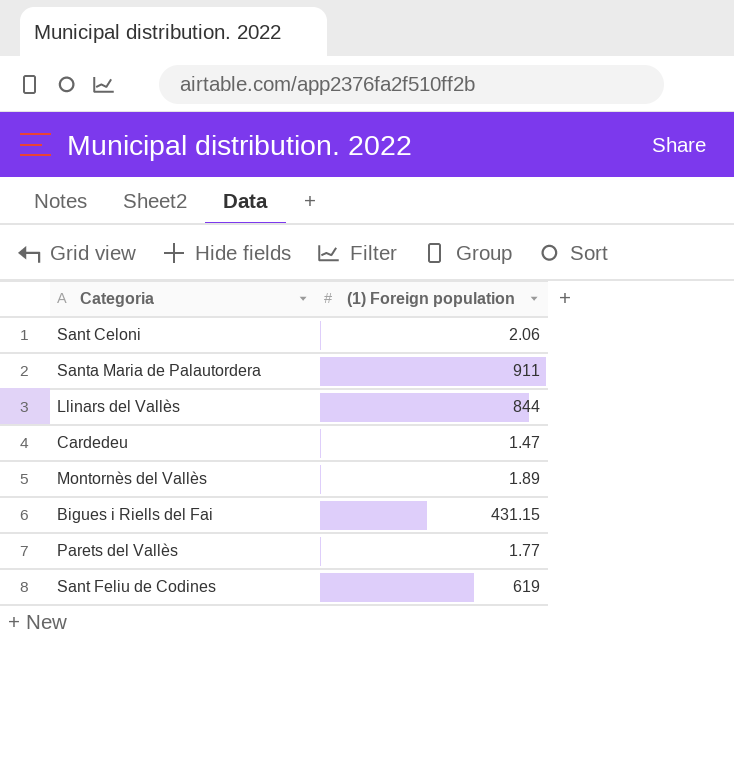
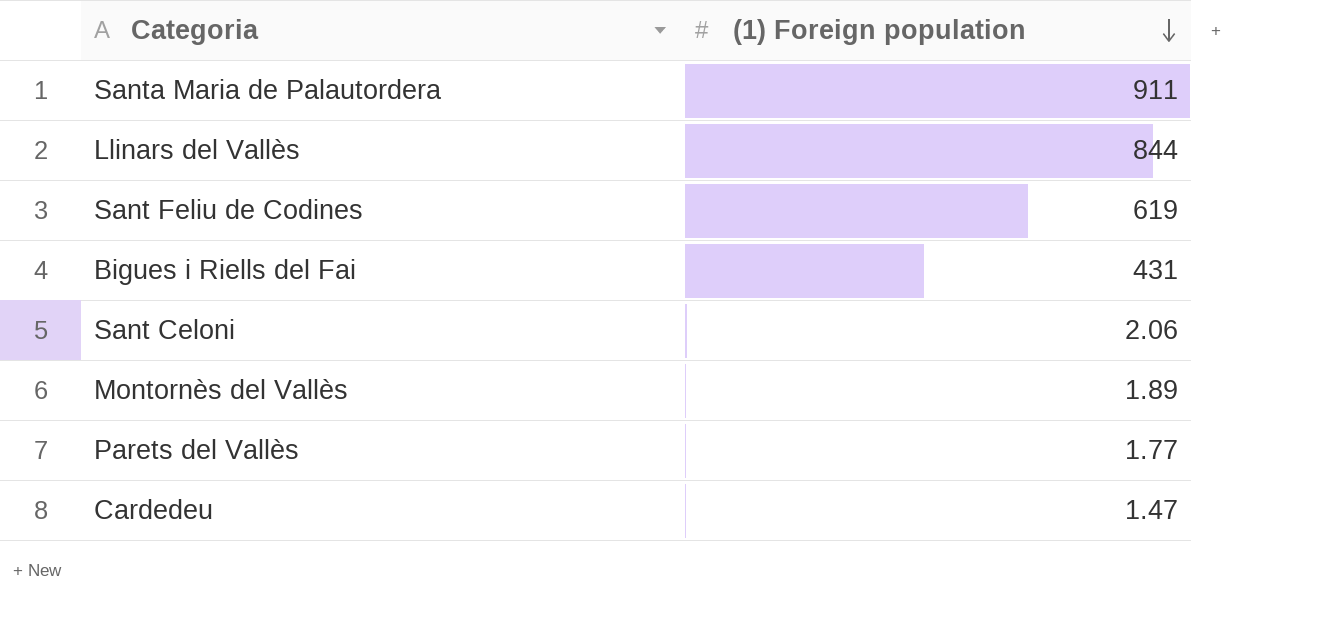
row order: none -> (1) Foreign population descending
Bigues i Riells del Fai | (1) Foreign population: 431.15 -> 431

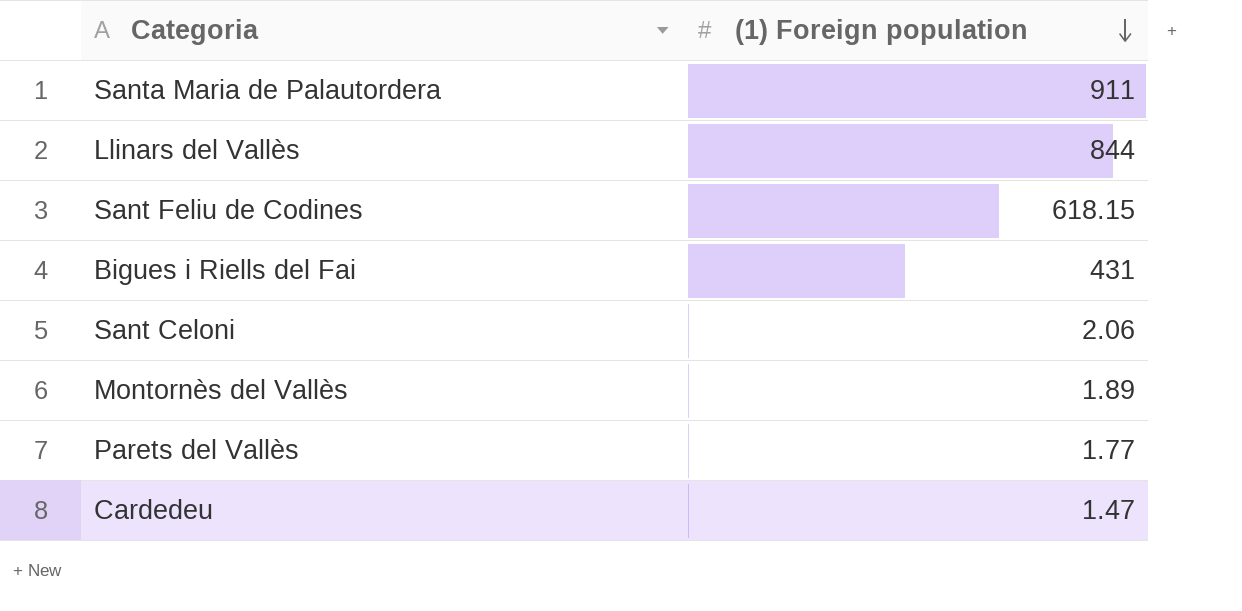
Sant Feliu de Codines | (1) Foreign population: 619 -> 618.15

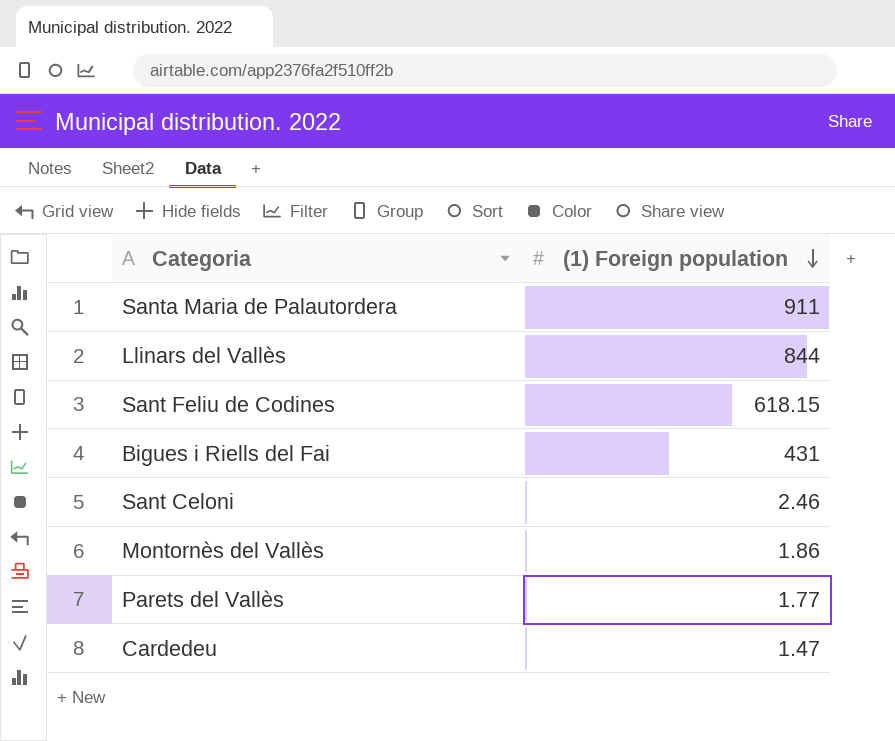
Sant Celoni | (1) Foreign population: 2.06 -> 2.46
Montornès del Vallès | (1) Foreign population: 1.89 -> 1.86

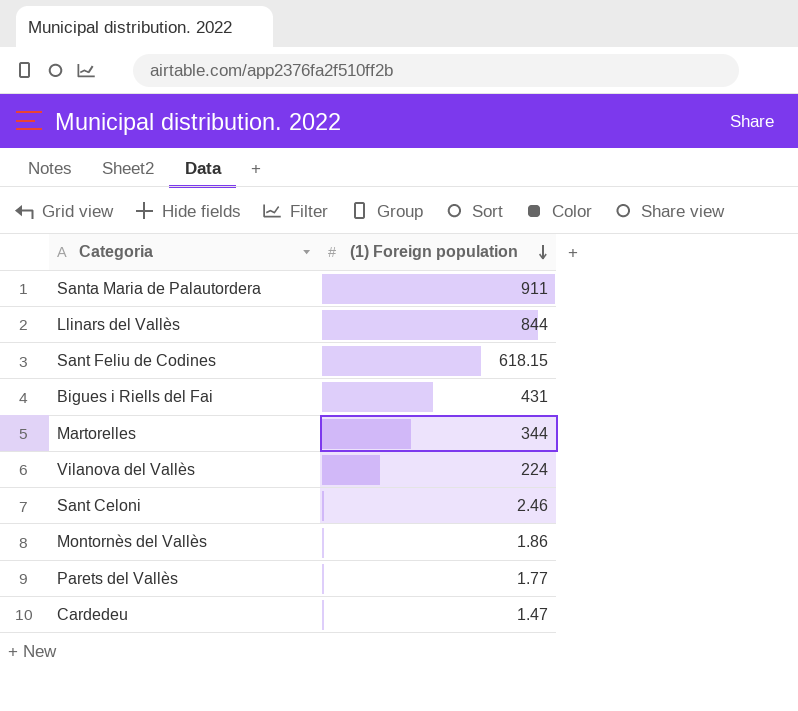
row Martorelles: none -> 344
row Vilanova del Vallès: none -> 224

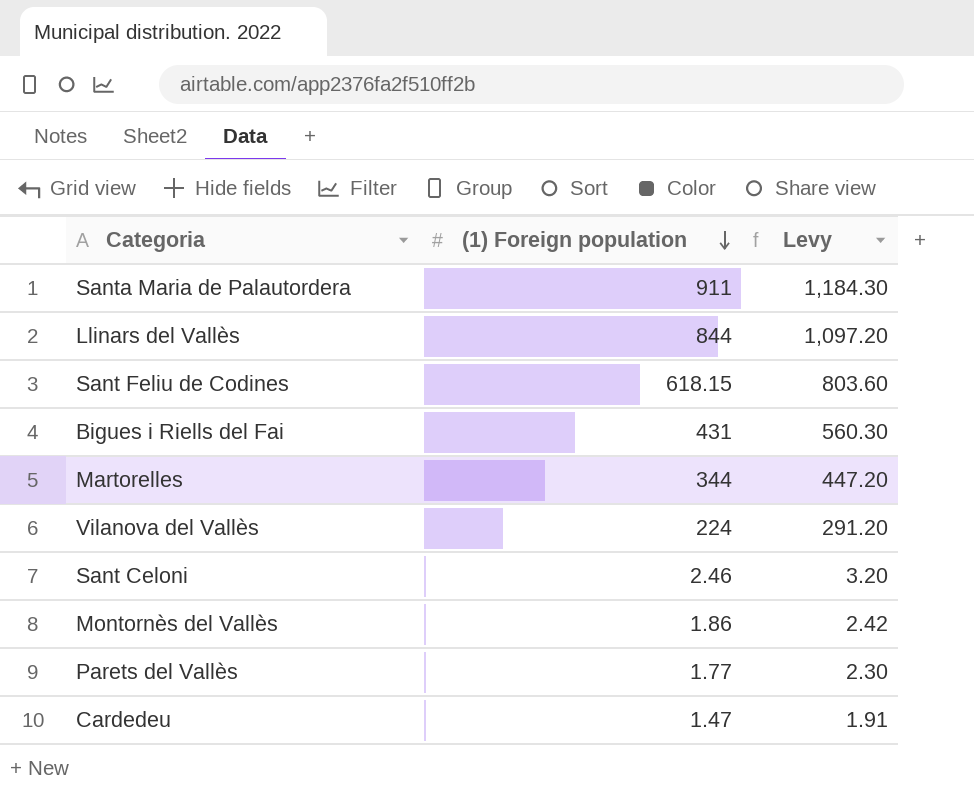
column Levy | formula: none -> [(1) Foreign population] * 1.3

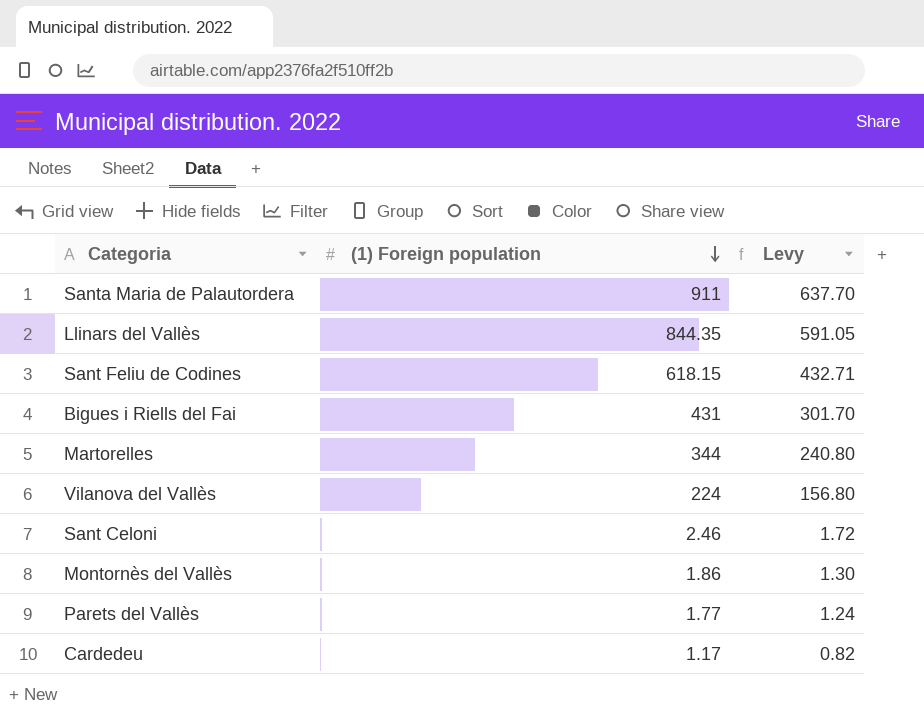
column Levy | formula: [(1) Foreign population] * 1.3 -> [(1) Foreign population] * 0.7
Llinars del Vallès | (1) Foreign population: 844 -> 844.35
Cardedeu | (1) Foreign population: 1.47 -> 1.17

